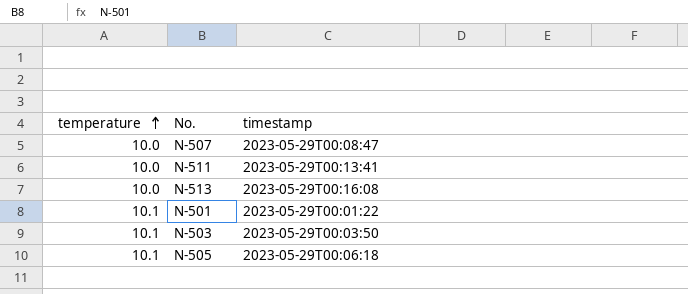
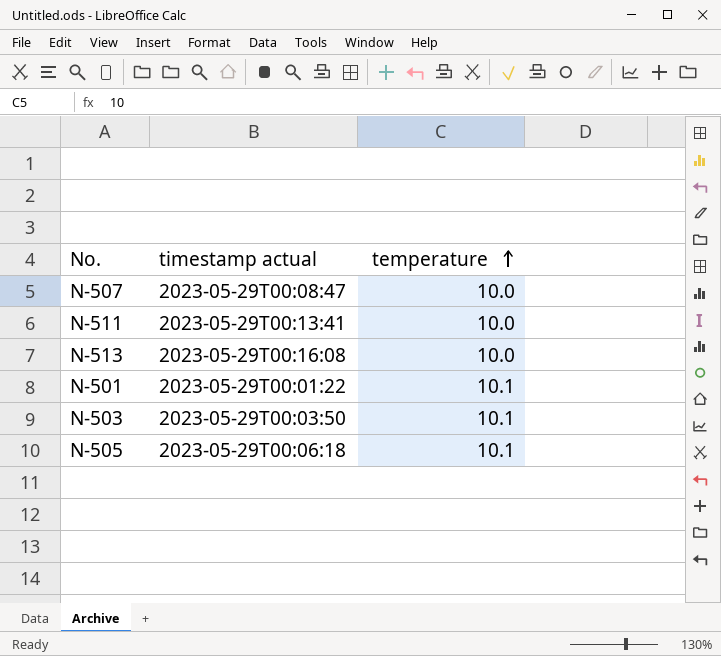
column name: timestamp -> timestamp actual
column temperature | position: 1 -> 3

